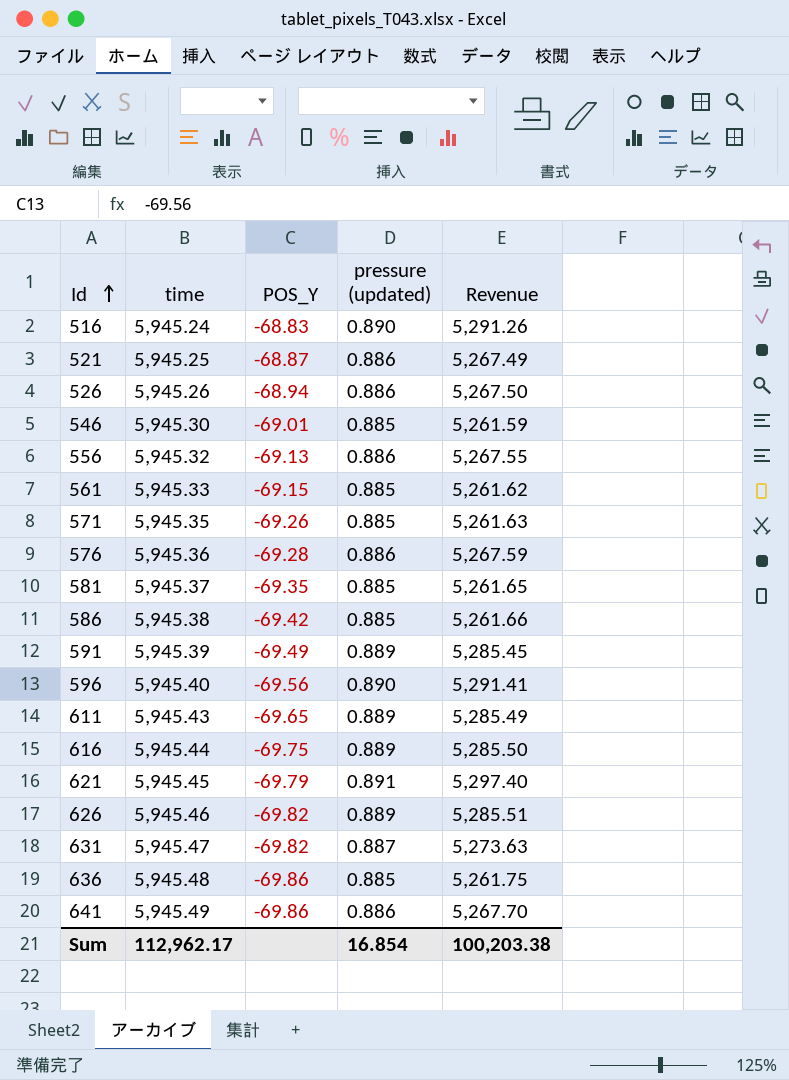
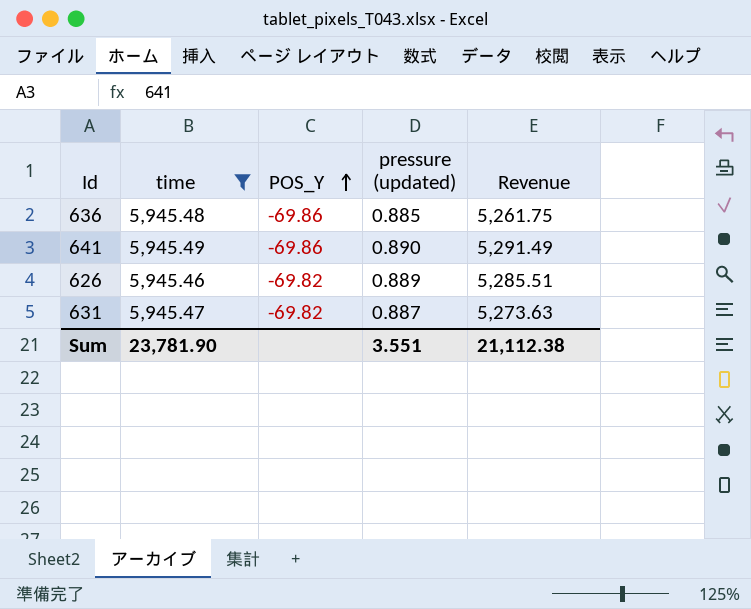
filter: none -> time >= 5,945.46
row order: Id ascending -> POS_Y ascending
641 | pressure (updated): 0.886 -> 0.890
641 | Revenue: 5,267.70 -> 5,291.49
Sum | time: 112,962.17 -> 23,781.90
Sum | pressure (updated): 16.854 -> 3.551
Sum | Revenue: 100,203.38 -> 21,112.38

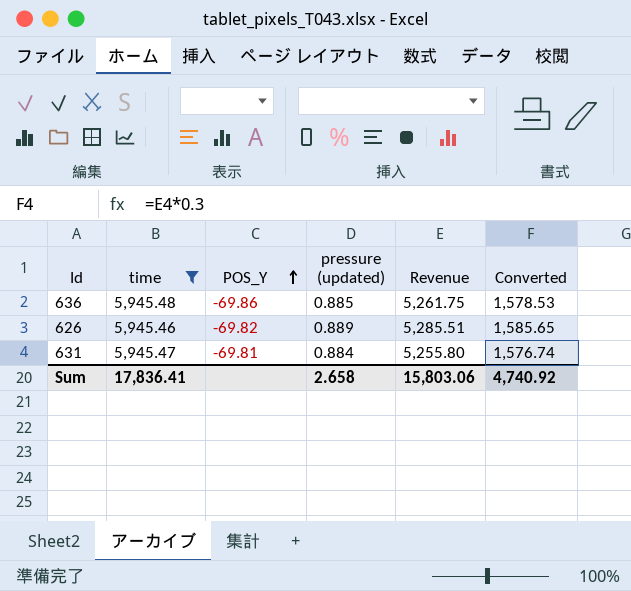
column Converted | formula: none -> [Revenue] * 0.3
row 641: 5,945.49 | -69.86 | 0.890 | 5,291.49 -> none
631 | POS_Y: -69.82 -> -69.81
631 | pressure (updated): 0.887 -> 0.884
631 | Revenue: 5,273.63 -> 5,255.80
Sum | time: 23,781.90 -> 17,836.41
Sum | pressure (updated): 3.551 -> 2.658
Sum | Revenue: 21,112.38 -> 15,803.06

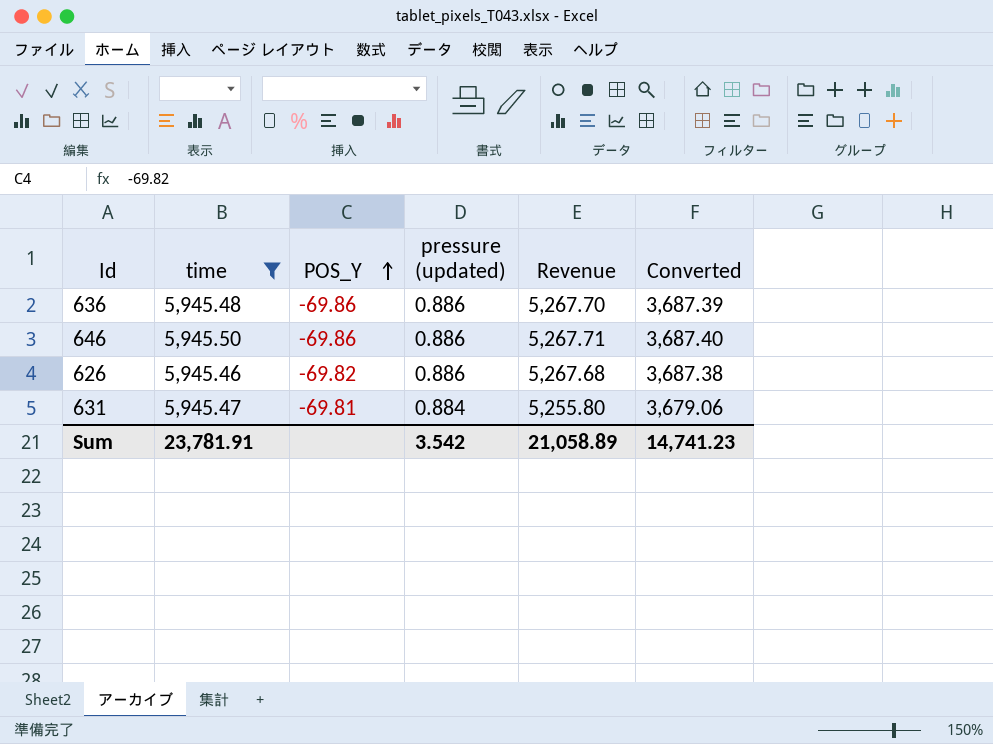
column Converted | formula: [Revenue] * 0.3 -> [Revenue] * 0.7
636 | pressure (updated): 0.885 -> 0.886
636 | Revenue: 5,261.75 -> 5,267.70
row 646: none -> 5,945.50 | -69.86 | 0.886 | 5,267.71 | 3,687.40
626 | pressure (updated): 0.889 -> 0.886
626 | Revenue: 5,285.51 -> 5,267.68
Sum | time: 17,836.41 -> 23,781.91
Sum | pressure (updated): 2.658 -> 3.542
Sum | Revenue: 15,803.06 -> 21,058.89
Sum | Converted: 4,740.92 -> 14,741.23

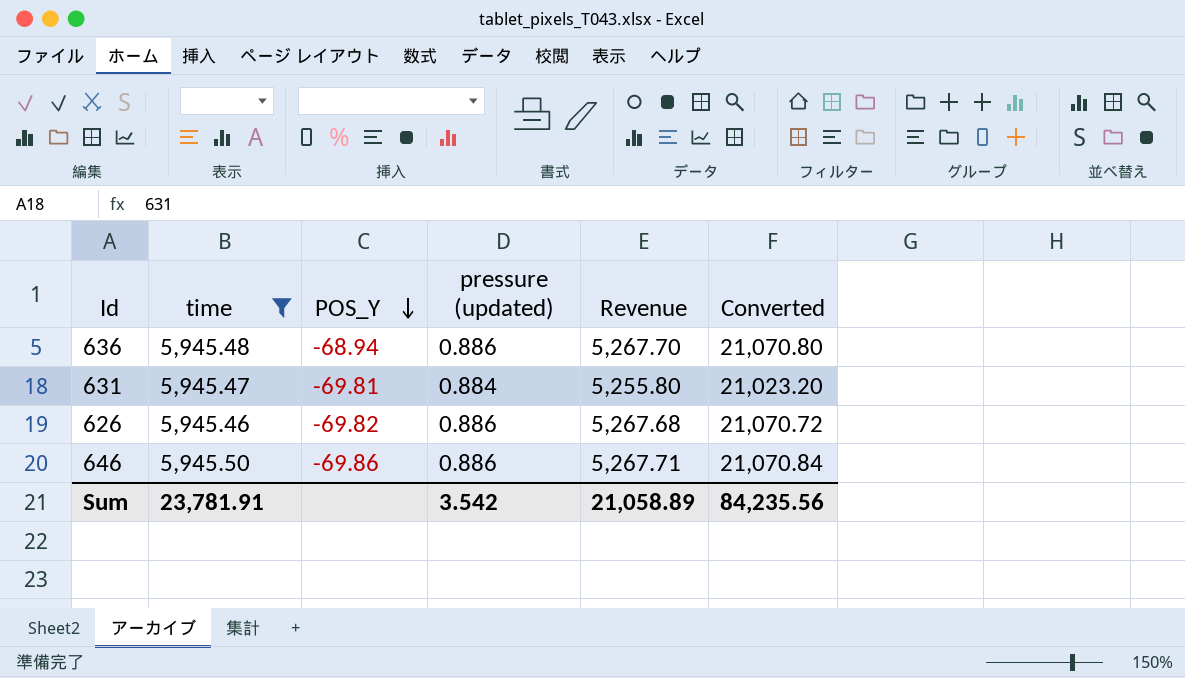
row order: POS_Y ascending -> POS_Y descending
column Converted | formula: [Revenue] * 0.7 -> [Revenue] * 4
636 | POS_Y: -69.86 -> -68.94
Sum | Converted: 14,741.23 -> 84,235.56

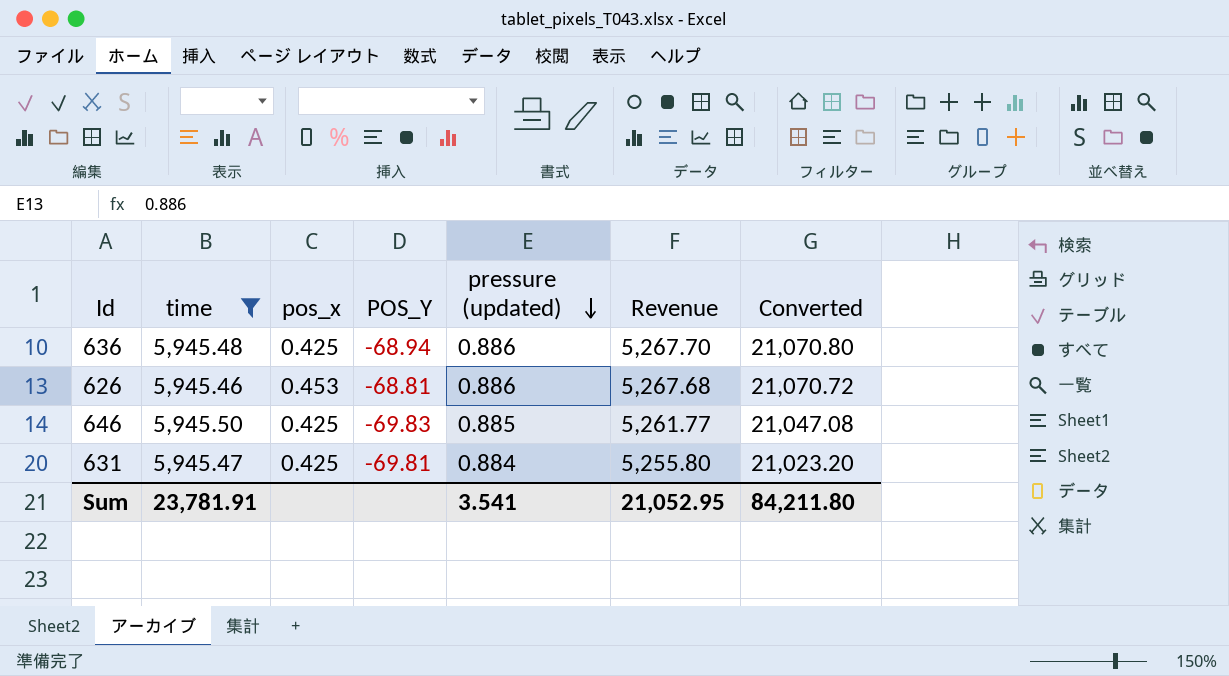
row order: POS_Y descending -> pressure (updated) descending
column pos_x | position: none -> 3
626 | POS_Y: -69.82 -> -68.81
646 | POS_Y: -69.86 -> -69.83
646 | pressure (updated): 0.886 -> 0.885
646 | Revenue: 5,267.71 -> 5,261.77
646 | Converted: 21,070.84 -> 21,047.08
Sum | pressure (updated): 3.542 -> 3.541
Sum | Revenue: 21,058.89 -> 21,052.95
Sum | Converted: 84,235.56 -> 84,211.80

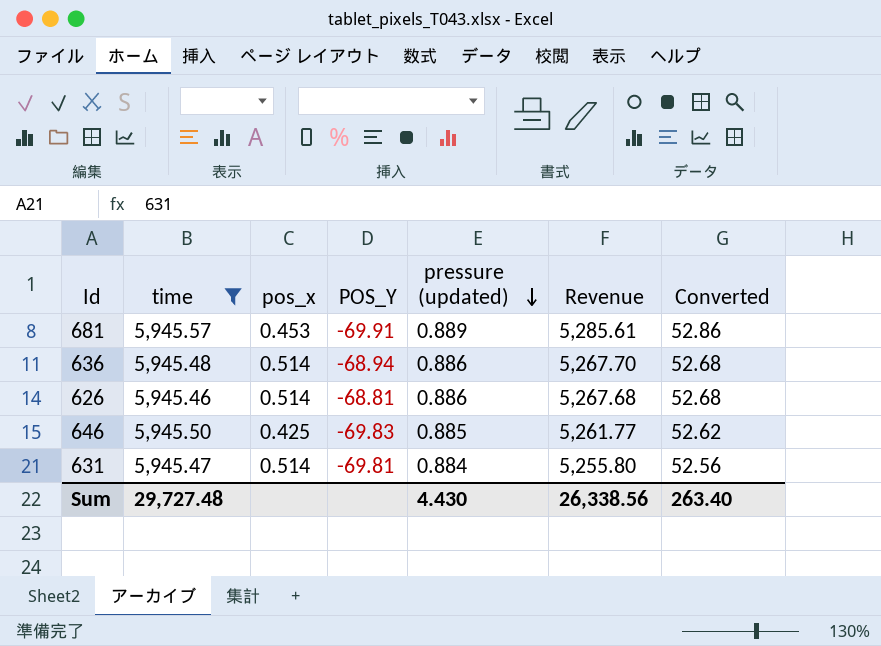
column Converted | formula: [Revenue] * 4 -> [Revenue] * 0.01
row 681: none -> 5,945.57 | 0.453 | -69.91 | 0.889 | 5,285.61 | 52.86
636 | pos_x: 0.425 -> 0.514
626 | pos_x: 0.453 -> 0.514
631 | pos_x: 0.425 -> 0.514
Sum | time: 23,781.91 -> 29,727.48
Sum | pressure (updated): 3.541 -> 4.430
Sum | Revenue: 21,052.95 -> 26,338.56
Sum | Converted: 84,211.80 -> 263.40

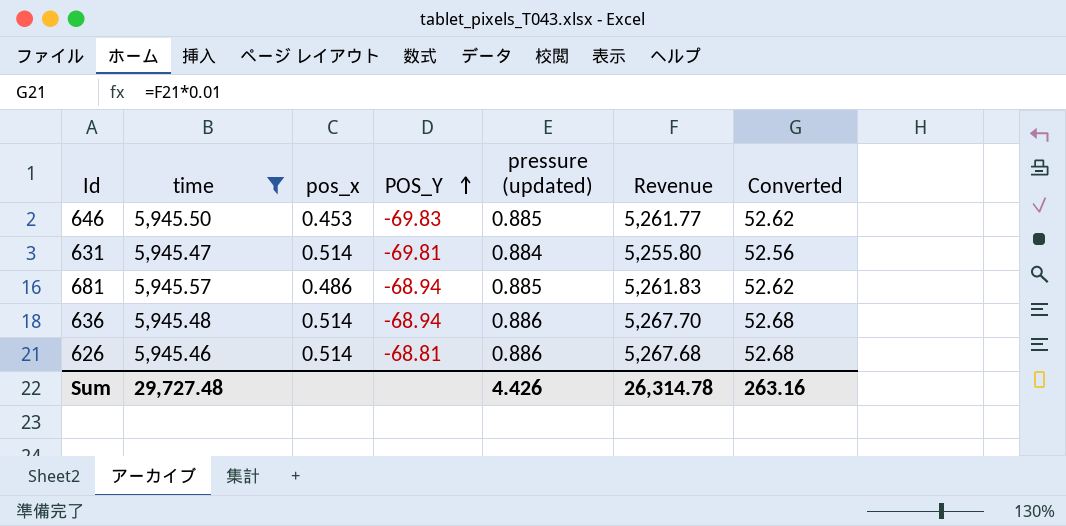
row order: pressure (updated) descending -> POS_Y ascending
646 | pos_x: 0.425 -> 0.453
681 | pos_x: 0.453 -> 0.486
681 | POS_Y: -69.91 -> -68.94
681 | pressure (updated): 0.889 -> 0.885
681 | Revenue: 5,285.61 -> 5,261.83
681 | Converted: 52.86 -> 52.62
Sum | pressure (updated): 4.430 -> 4.426
Sum | Revenue: 26,338.56 -> 26,314.78
Sum | Converted: 263.40 -> 263.16

